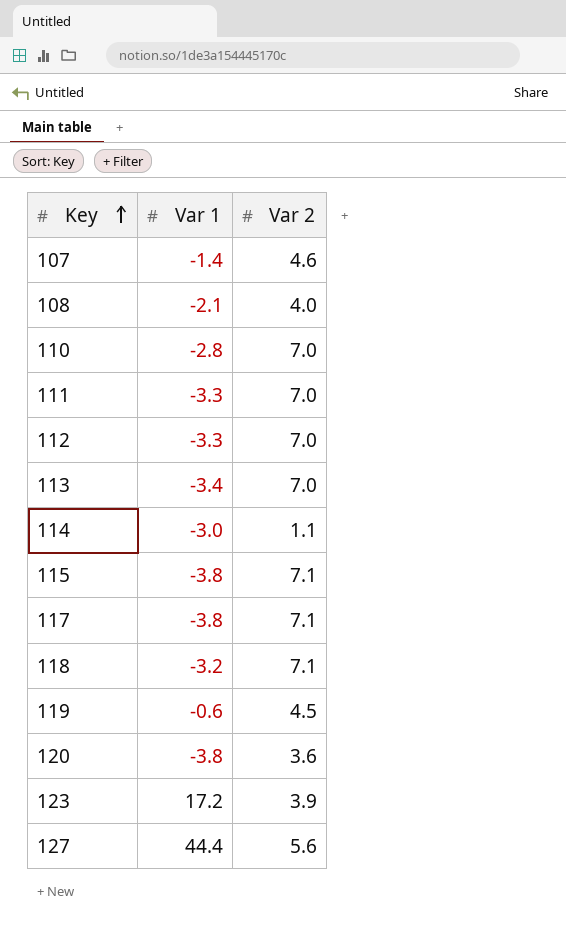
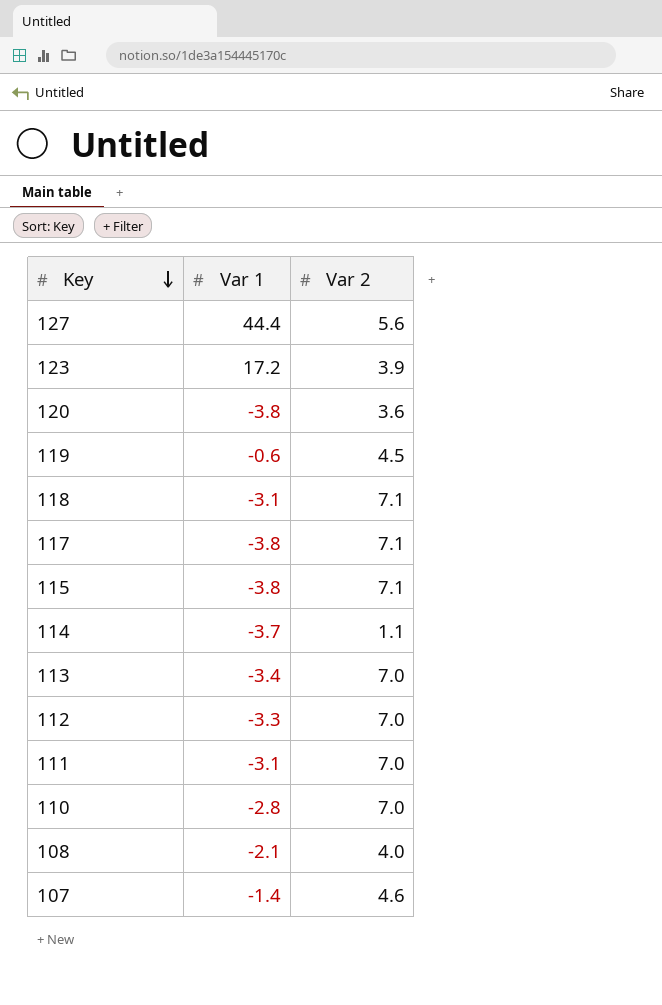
row order: Key ascending -> Key descending
118 | Var 1: -3.2 -> -3.1
114 | Var 1: -3.0 -> -3.7
111 | Var 1: -3.3 -> -3.1

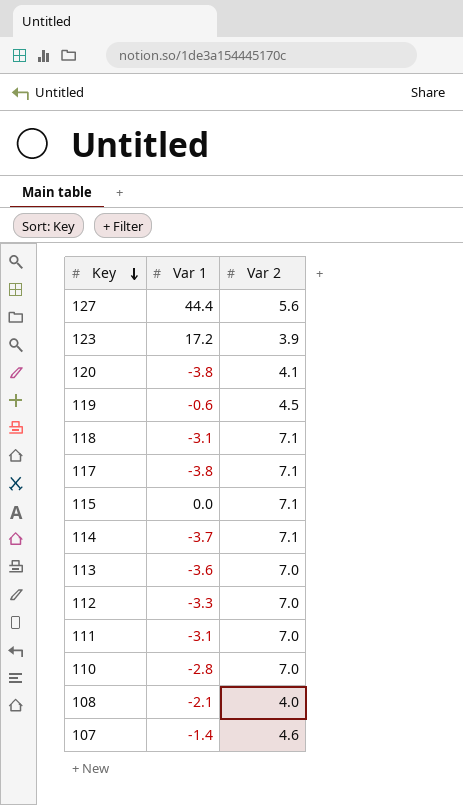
120 | Var 2: 3.6 -> 4.1
115 | Var 1: -3.8 -> 0.0
114 | Var 2: 1.1 -> 7.1
113 | Var 1: -3.4 -> -3.6

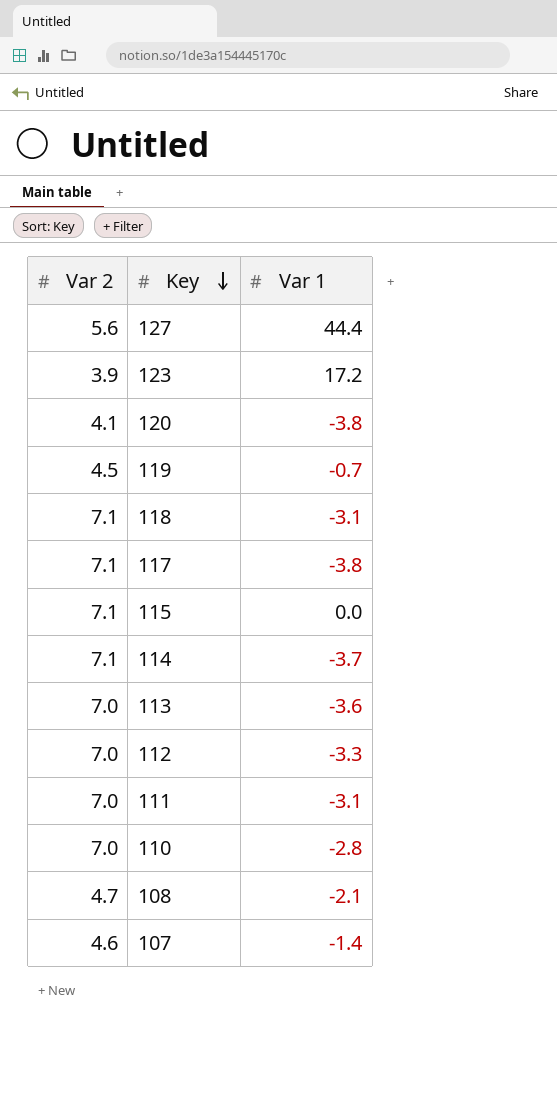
column Var 2 | position: 3 -> 1
119 | Var 1: -0.6 -> -0.7
108 | Var 2: 4.0 -> 4.7

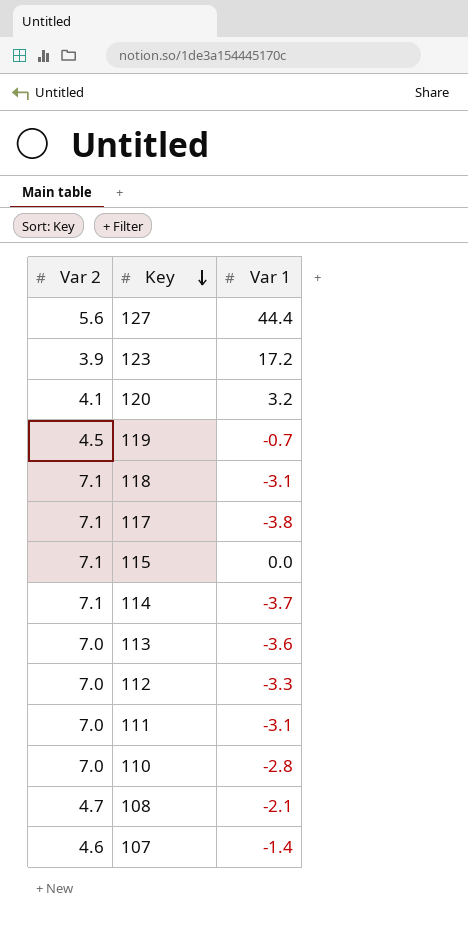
120 | Var 1: -3.8 -> 3.2

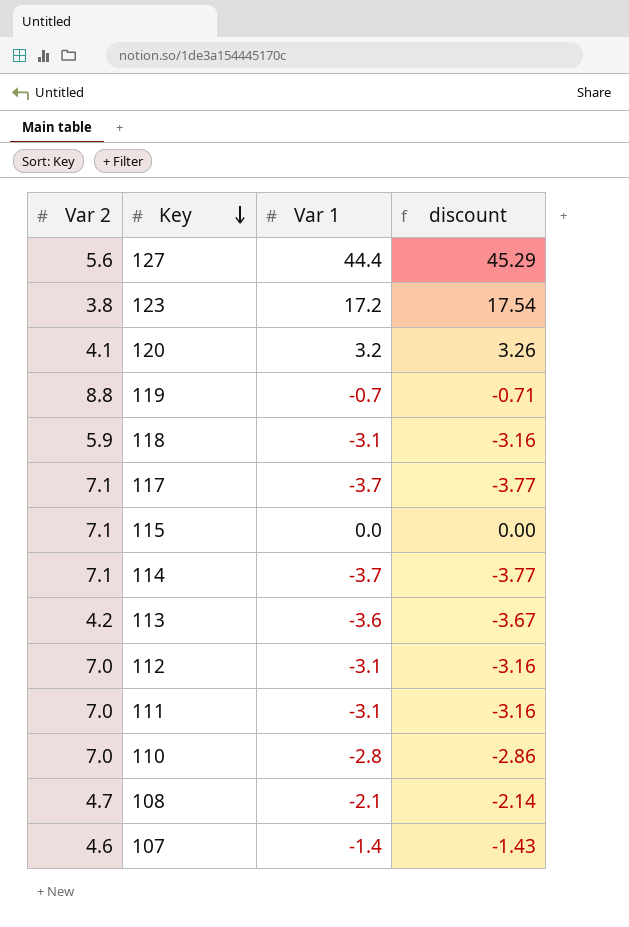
column discount | formula: none -> [Var 1] * 1.02
123 | Var 2: 3.9 -> 3.8
119 | Var 2: 4.5 -> 8.8
118 | Var 2: 7.1 -> 5.9
117 | Var 1: -3.8 -> -3.7
113 | Var 2: 7.0 -> 4.2
112 | Var 1: -3.3 -> -3.1

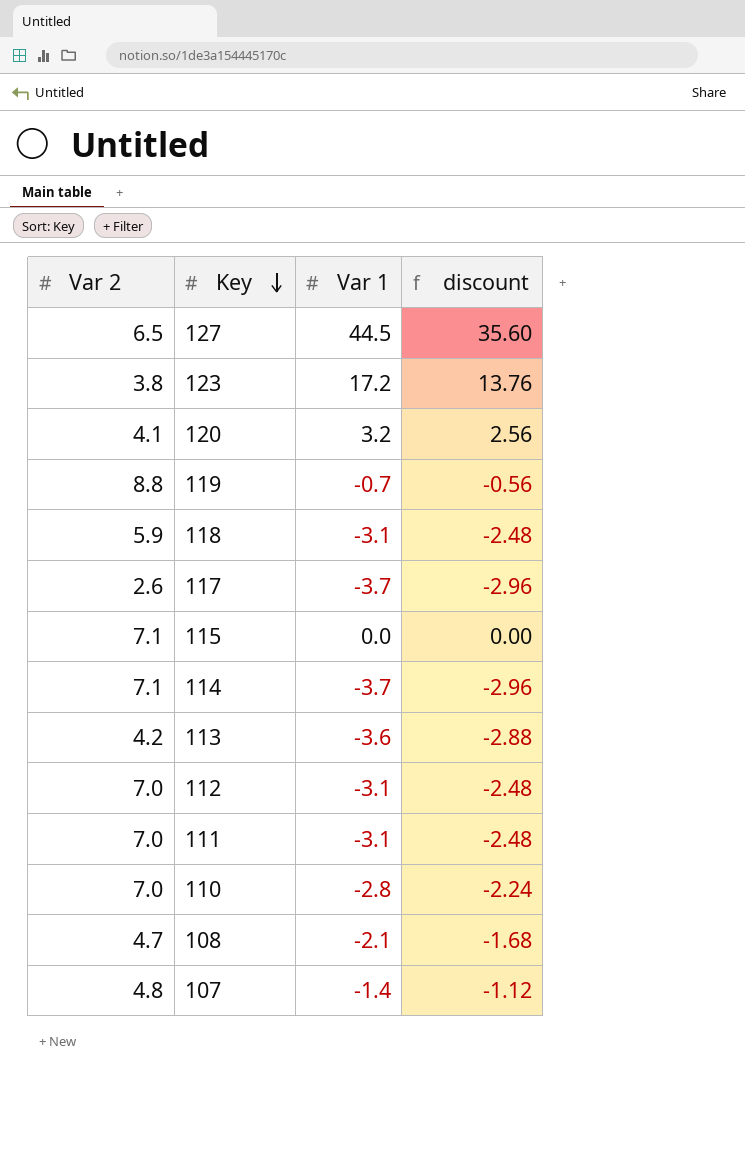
column discount | formula: [Var 1] * 1.02 -> [Var 1] * 0.8
127 | Var 2: 5.6 -> 6.5
127 | Var 1: 44.4 -> 44.5
117 | Var 2: 7.1 -> 2.6
107 | Var 2: 4.6 -> 4.8

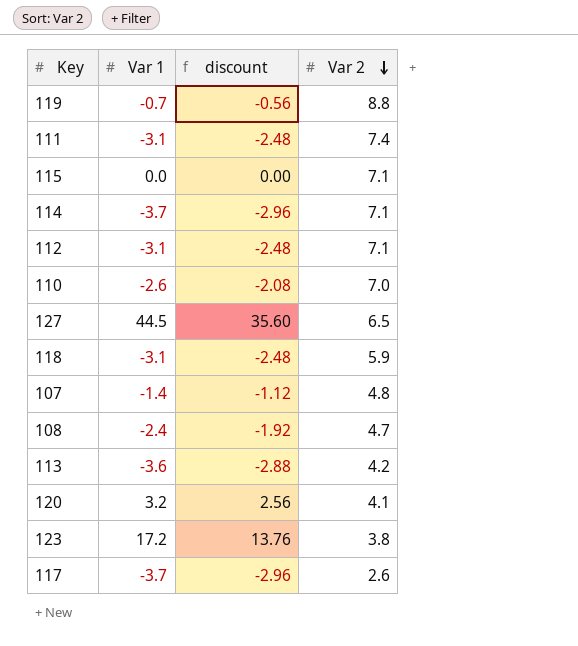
row order: Key descending -> Var 2 descending
column Var 2 | position: 1 -> 4
111 | Var 2: 7.0 -> 7.4
112 | Var 2: 7.0 -> 7.1
110 | Var 1: -2.8 -> -2.6
110 | discount: -2.24 -> -2.08
108 | Var 1: -2.1 -> -2.4
108 | discount: -1.68 -> -1.92

